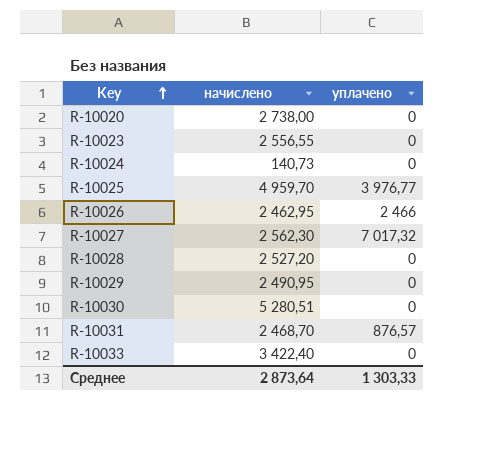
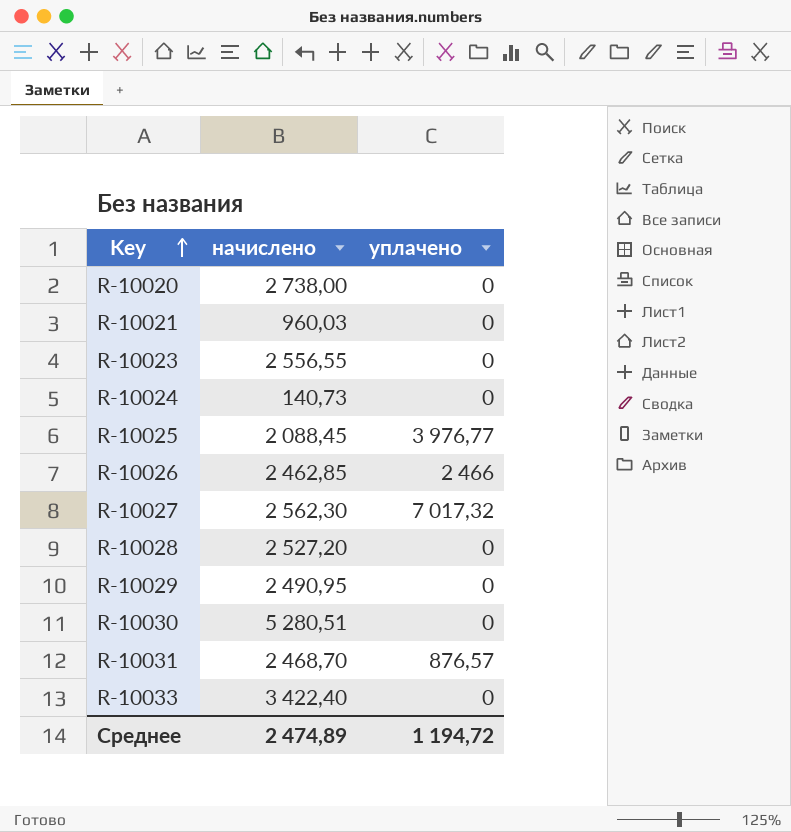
row R-10021: none -> 960,03 | 0
R-10025 | начислено: 4 959,70 -> 2 088,45
R-10026 | начислено: 2 462,95 -> 2 462,85
Среднее | начислено: 2 873,64 -> 2 474,89
Среднее | уплачено: 1 303,33 -> 1 194,72

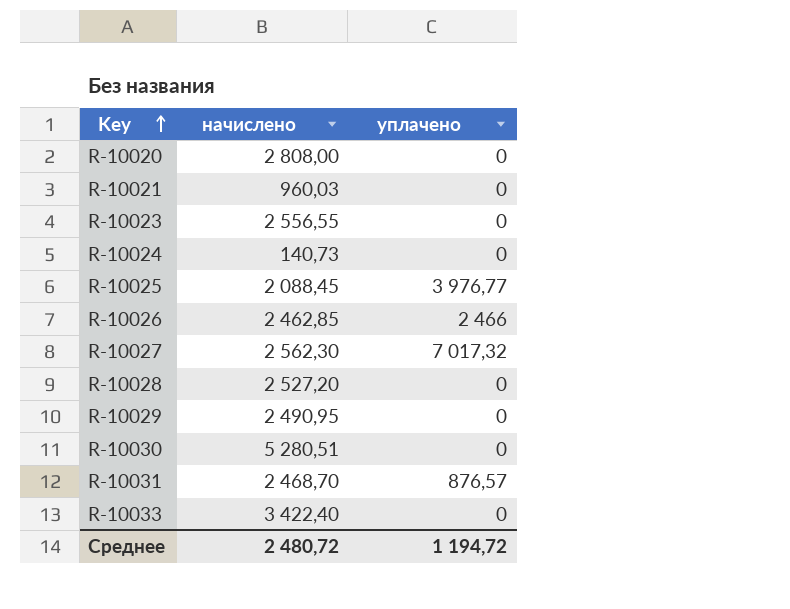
R-10020 | начислено: 2 738,00 -> 2 808,00
Среднее | начислено: 2 474,89 -> 2 480,72

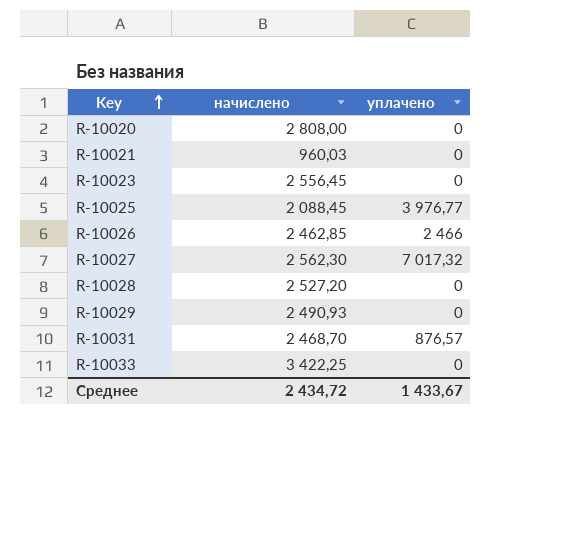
row R-10024: 140,73 | 0 -> none
row R-10030: 5 280,51 | 0 -> none
R-10023 | начислено: 2 556,55 -> 2 556,45
R-10029 | начислено: 2 490,95 -> 2 490,93
R-10033 | начислено: 3 422,40 -> 3 422,25
Среднее | начислено: 2 480,72 -> 2 434,72
Среднее | уплачено: 1 194,72 -> 1 433,67

